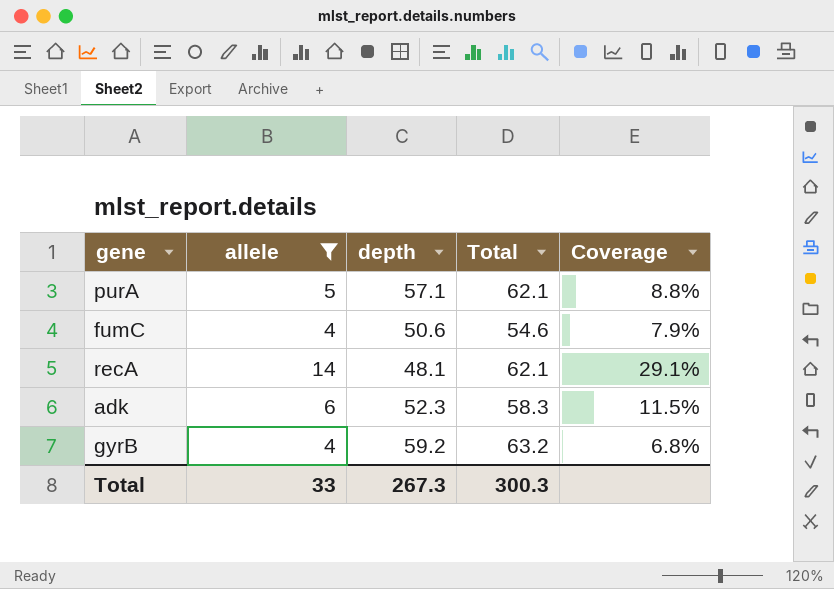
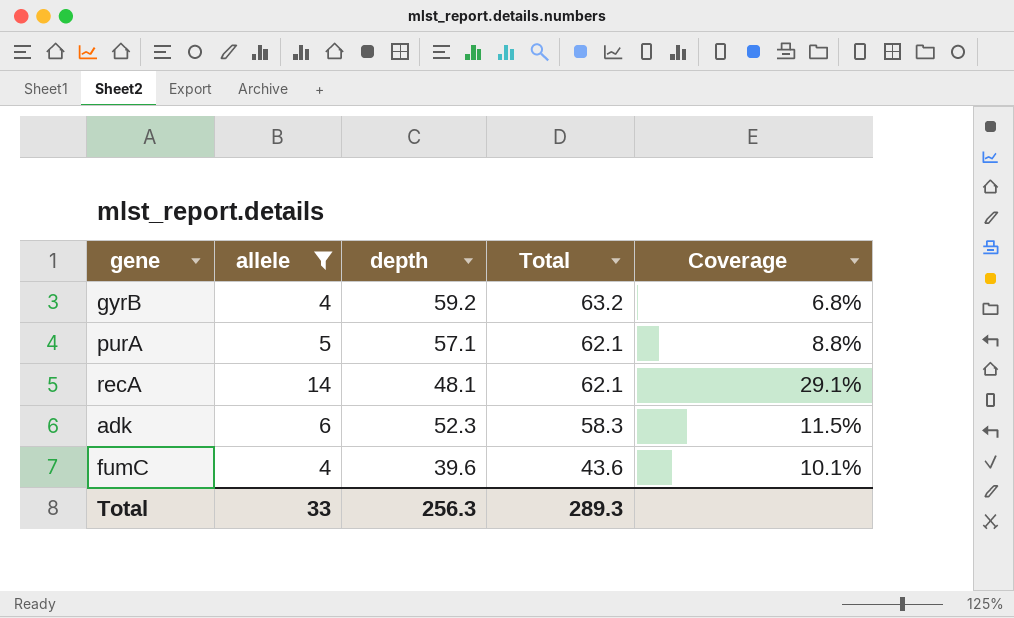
row order: none -> Total descending
fumC | depth: 50.6 -> 39.6
fumC | Total: 54.6 -> 43.6
fumC | Coverage: 7.9% -> 10.1%
Total | depth: 267.3 -> 256.3
Total | Total: 300.3 -> 289.3

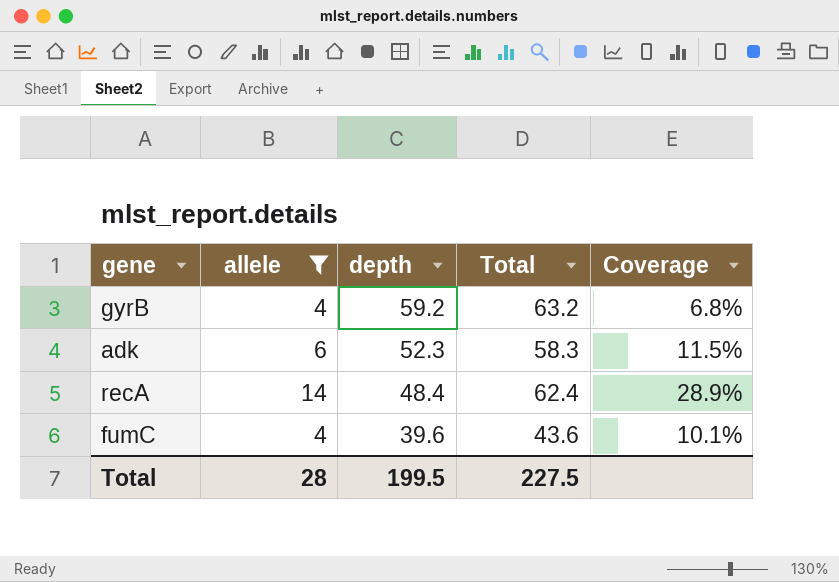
row order: Total descending -> depth descending
row purA: 5 | 57.1 | 62.1 | 8.8% -> none
recA | depth: 48.1 -> 48.4
recA | Total: 62.1 -> 62.4
recA | Coverage: 29.1% -> 28.9%
Total | allele: 33 -> 28
Total | depth: 256.3 -> 199.5
Total | Total: 289.3 -> 227.5

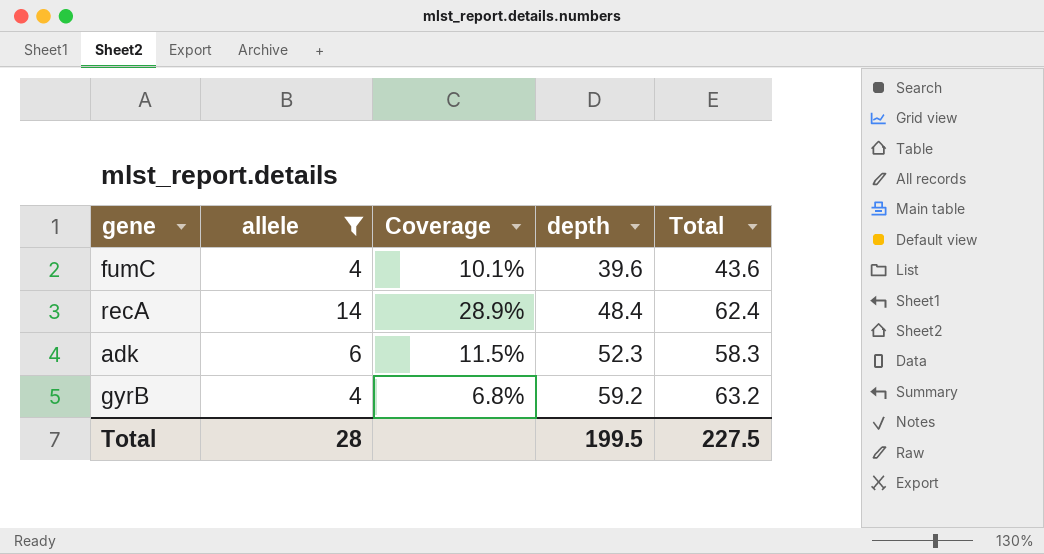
row order: depth descending -> depth ascending
column Coverage | position: 5 -> 3

